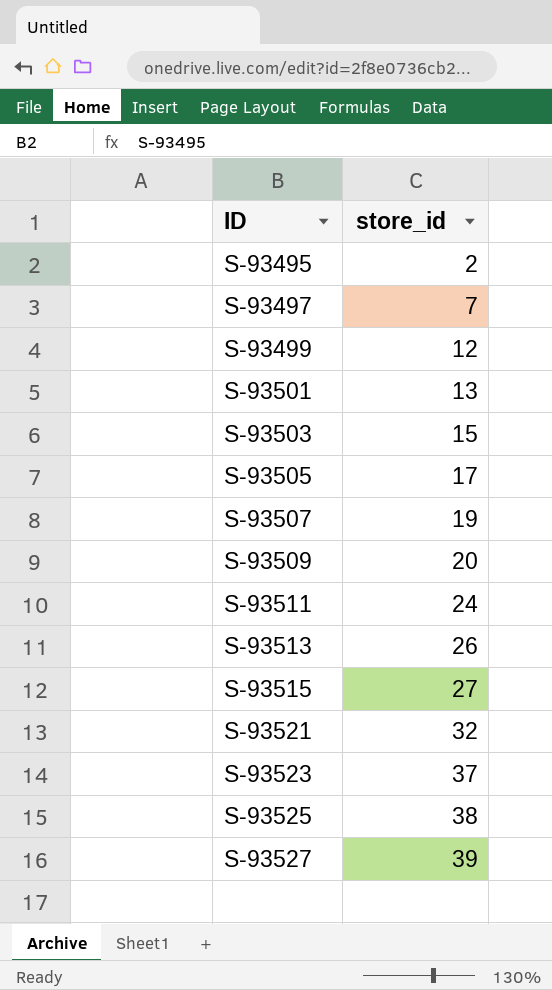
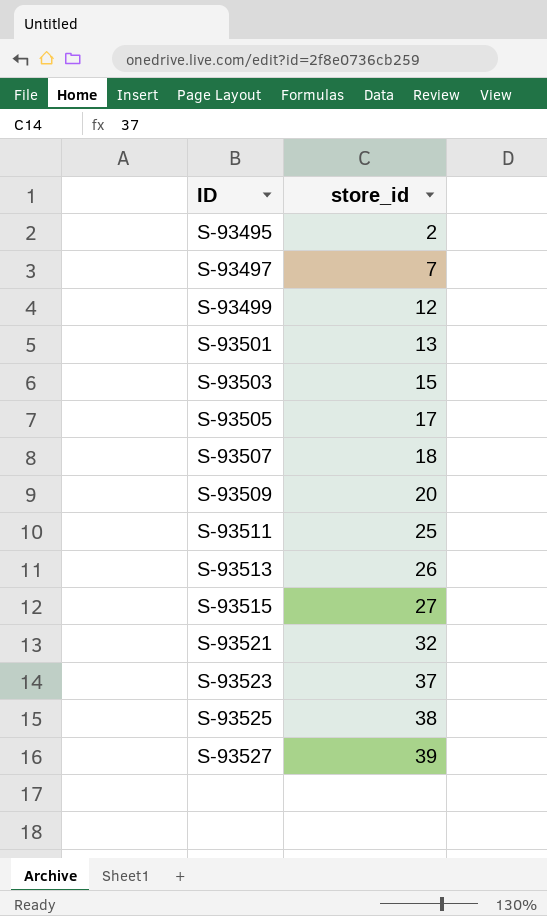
S-93507 | store_id: 19 -> 18
S-93511 | store_id: 24 -> 25

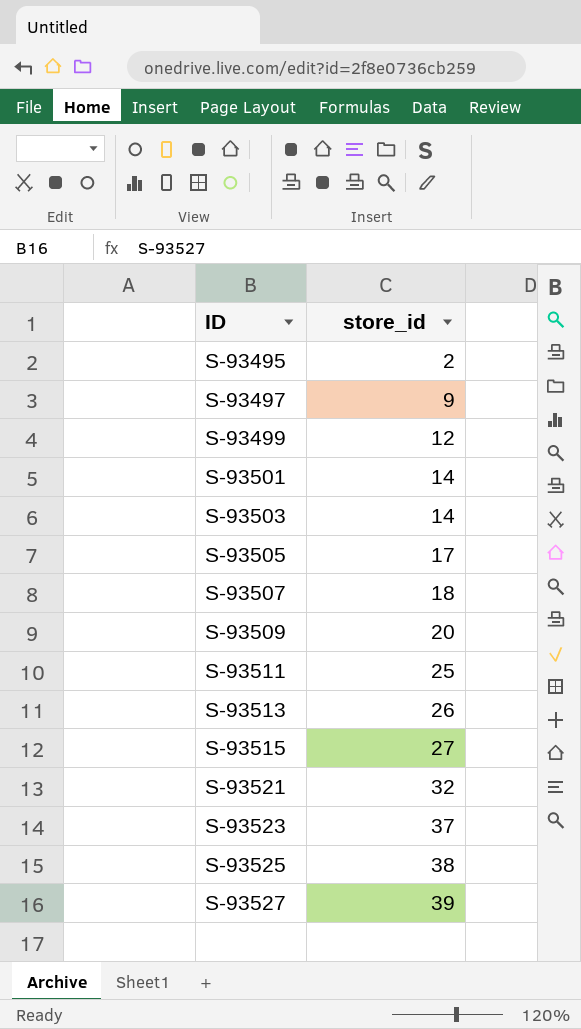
S-93497 | store_id: 7 -> 9
S-93501 | store_id: 13 -> 14
S-93503 | store_id: 15 -> 14

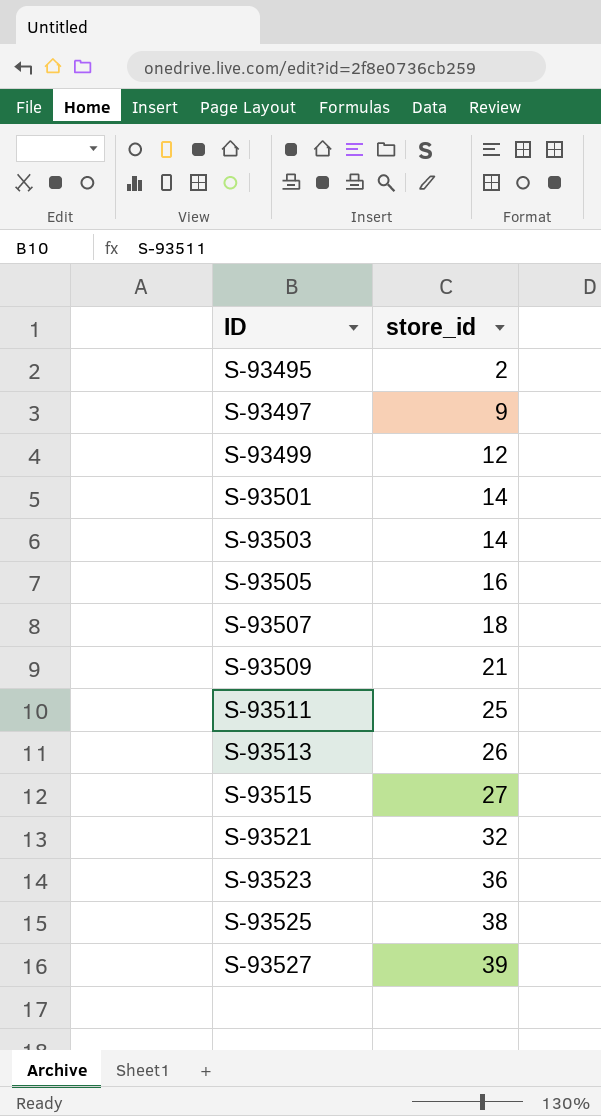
S-93505 | store_id: 17 -> 16
S-93509 | store_id: 20 -> 21
S-93523 | store_id: 37 -> 36

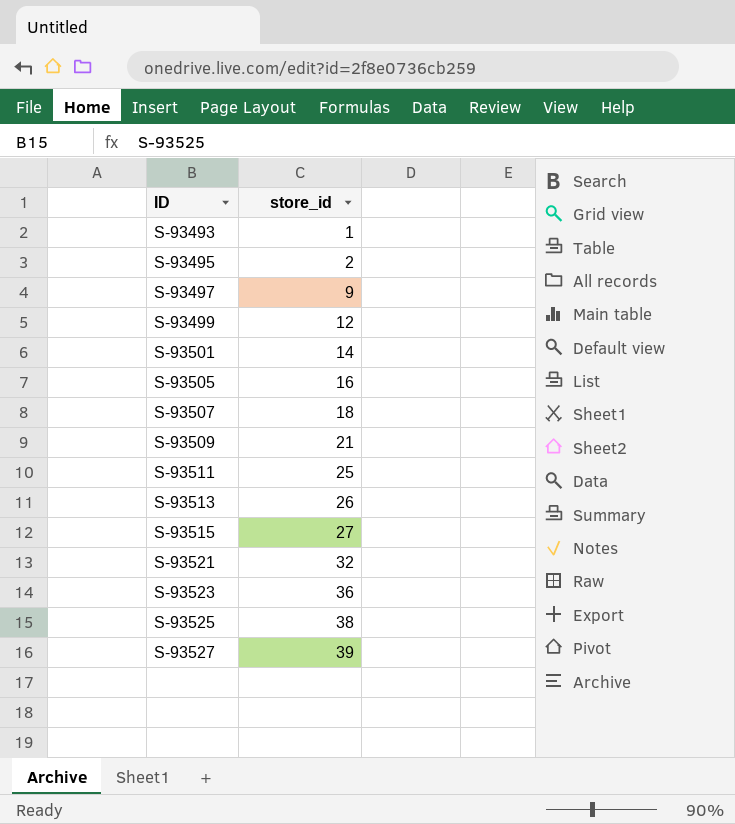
row S-93503: 14 -> none
row S-93493: none -> 1

